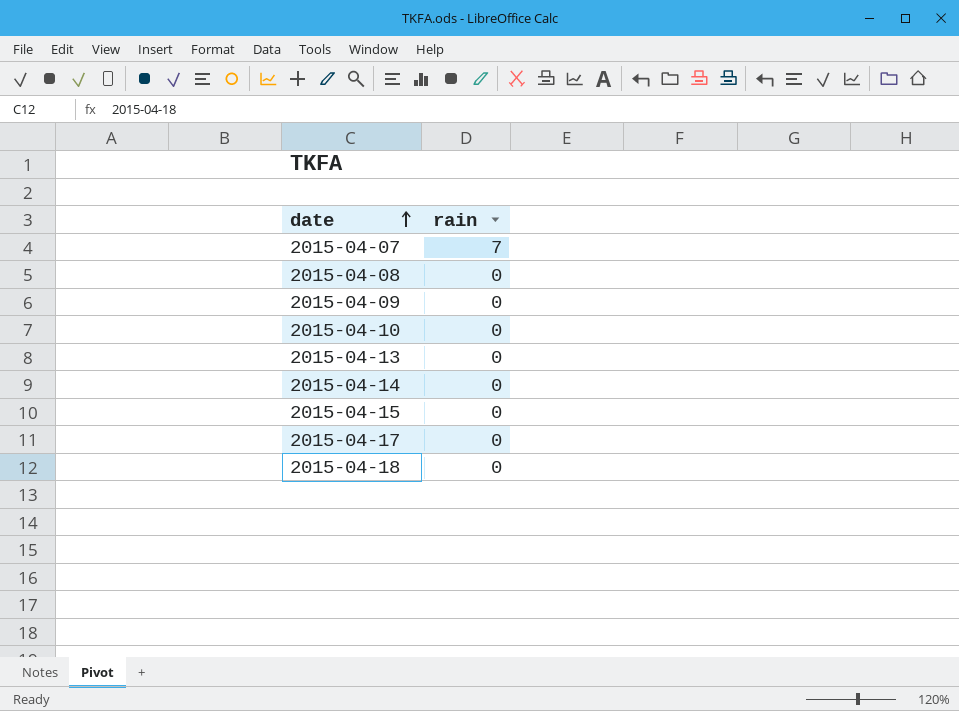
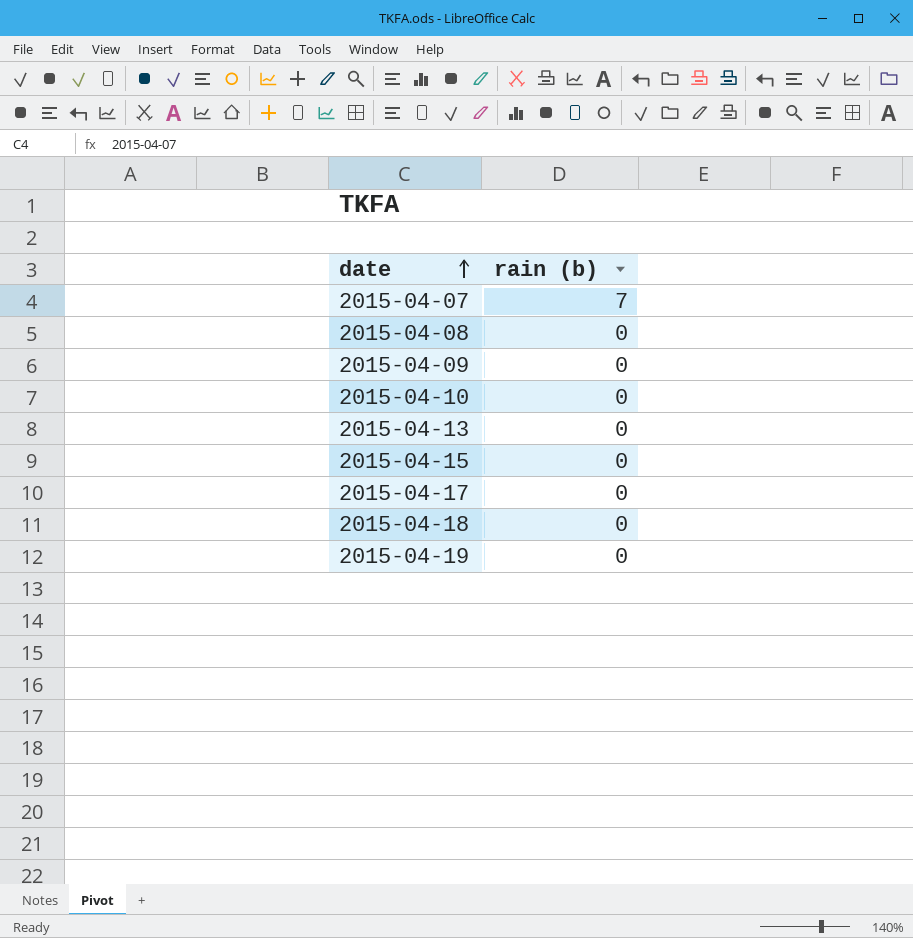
column name: rain -> rain (b)
row 2015-04-14: 0 -> none
row 2015-04-19: none -> 0

